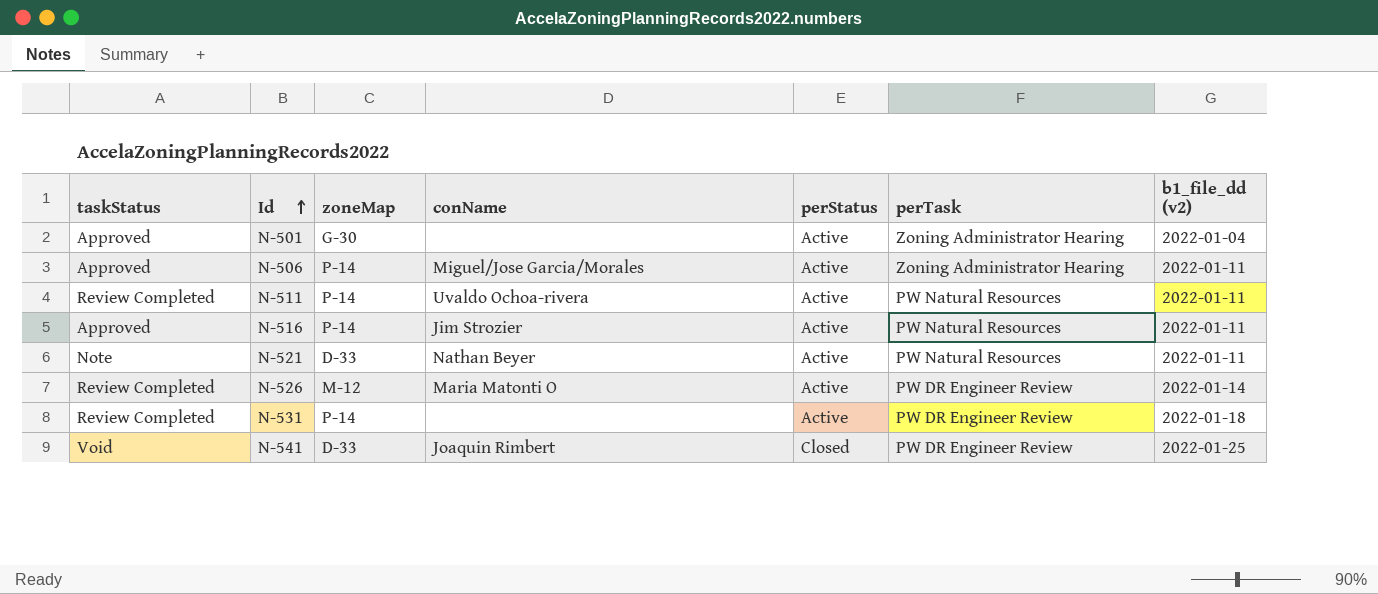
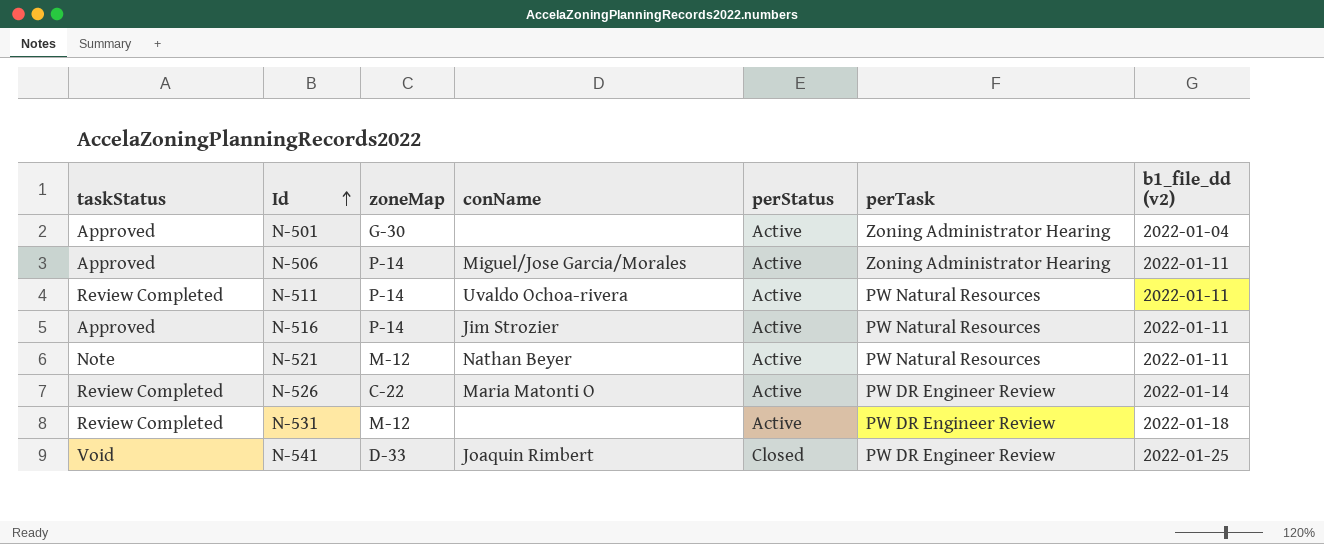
N-521 | zoneMap: D-33 -> M-12
N-526 | zoneMap: M-12 -> C-22
N-531 | zoneMap: P-14 -> M-12

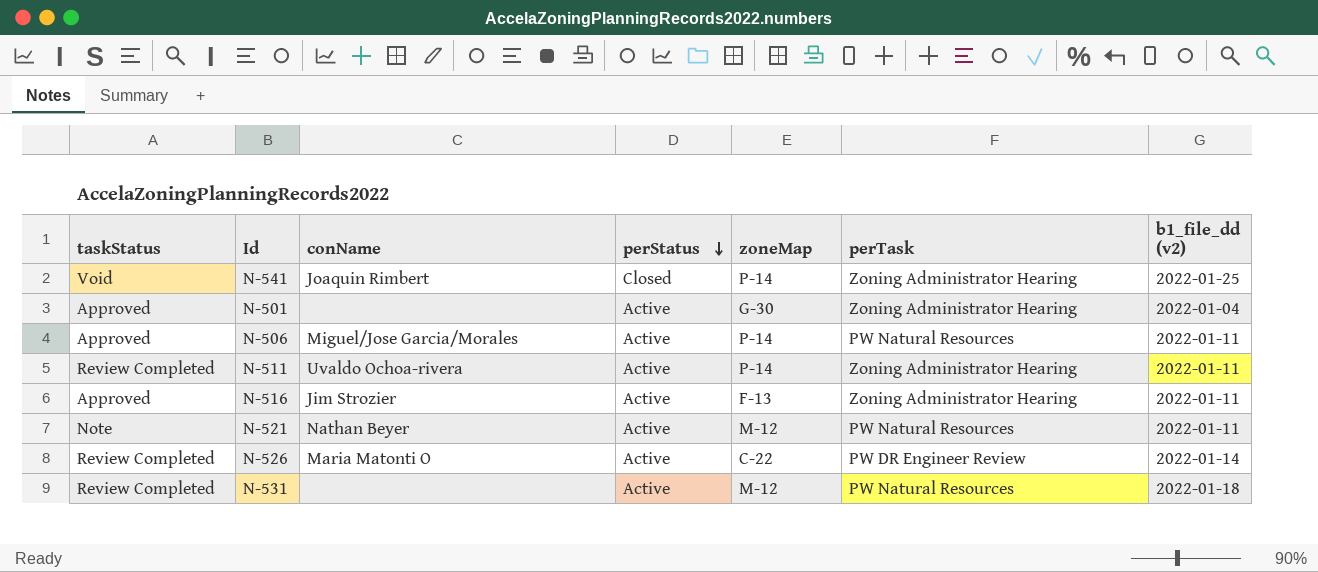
row order: Id ascending -> perStatus descending
column zoneMap | position: 3 -> 5
N-541 | zoneMap: D-33 -> P-14
N-541 | perTask: PW DR Engineer Review -> Zoning Administrator Hearing
N-506 | perTask: Zoning Administrator Hearing -> PW Natural Resources
N-511 | perTask: PW Natural Resources -> Zoning Administrator Hearing
N-516 | zoneMap: P-14 -> F-13
N-516 | perTask: PW Natural Resources -> Zoning Administrator Hearing
N-531 | perTask: PW DR Engineer Review -> PW Natural Resources

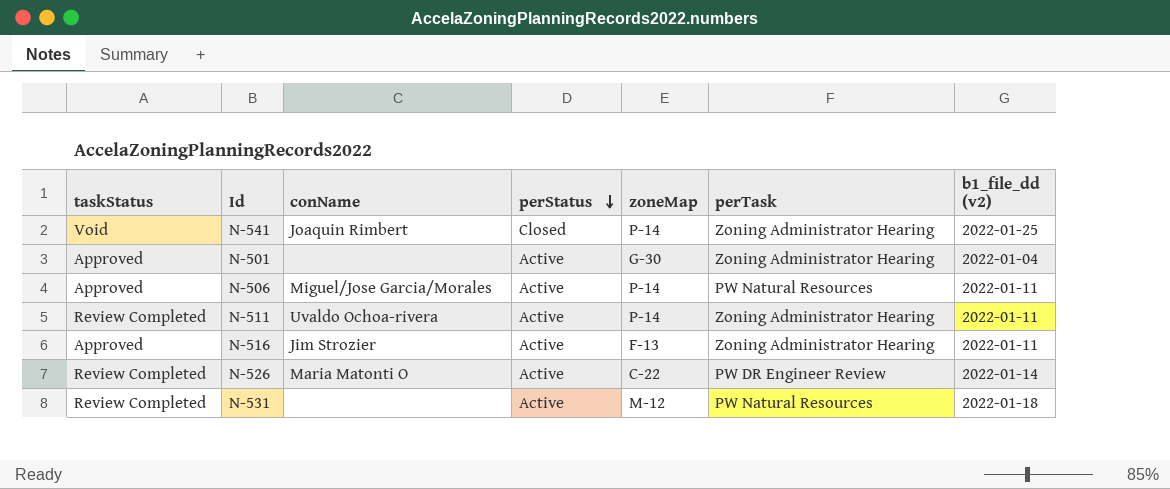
row N-521: Note | Nathan Beyer | Active | M-12 | PW Natural Resources | 2022-01-11 -> none

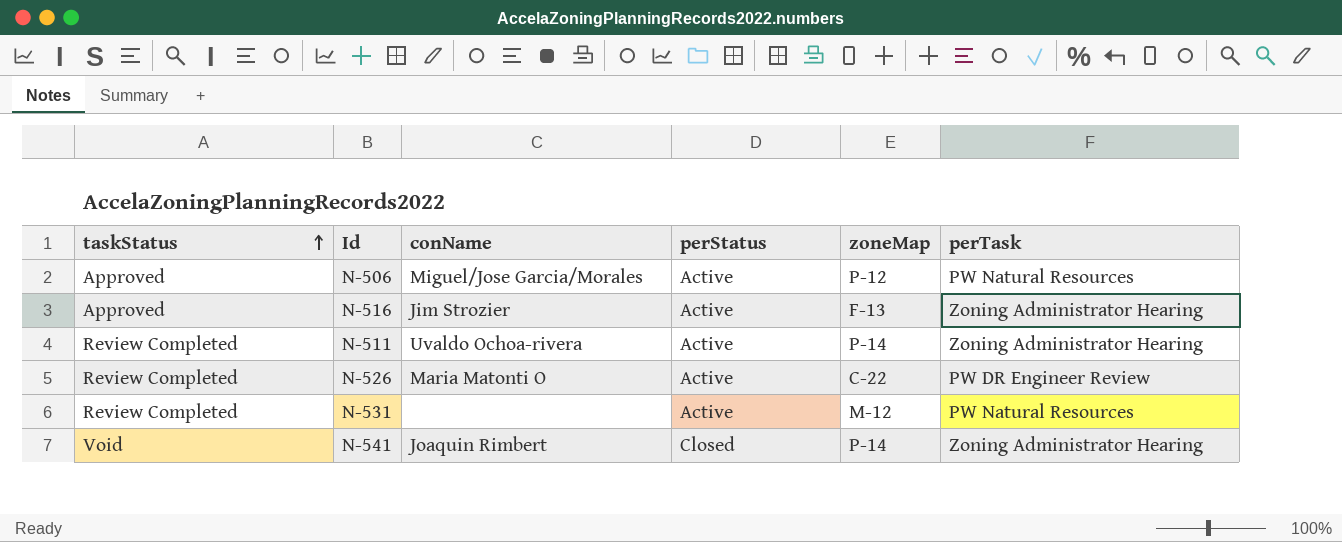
row order: perStatus descending -> taskStatus ascending
column b1_file_dd (v2) | position: 7 -> none
row N-501: Approved | none | Active | G-30 | Zoning Administrator Hearing | 2022-01-04 -> none
N-506 | zoneMap: P-14 -> P-12

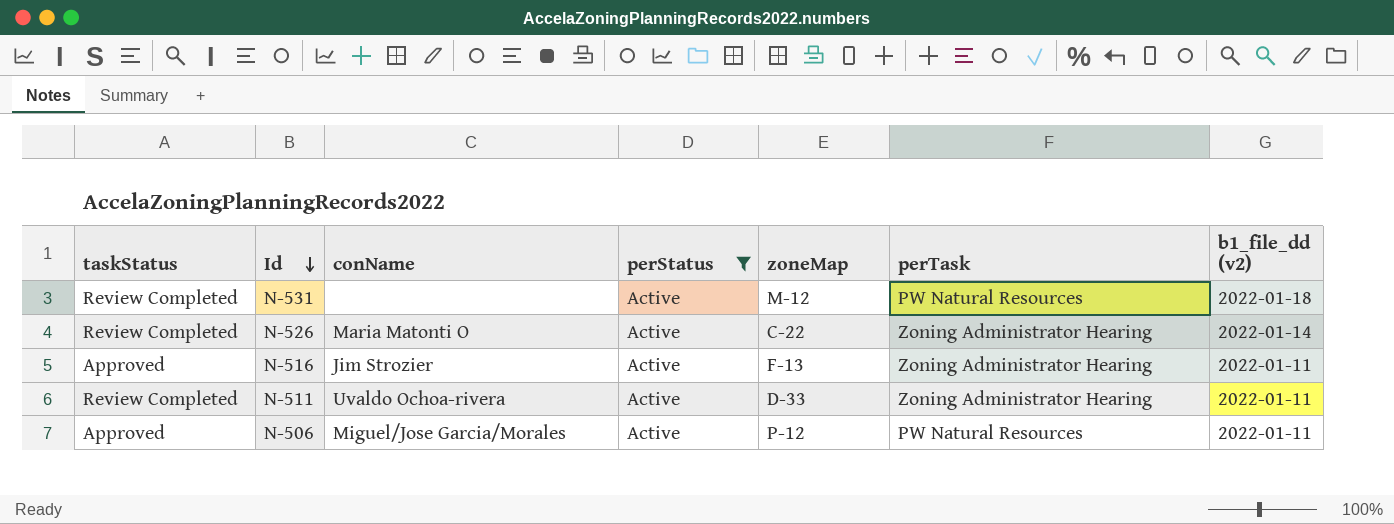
filter: none -> perStatus = Active
row order: taskStatus ascending -> Id descending
column b1_file_dd (v2) | position: none -> 7
N-526 | perTask: PW DR Engineer Review -> Zoning Administrator Hearing
N-511 | zoneMap: P-14 -> D-33

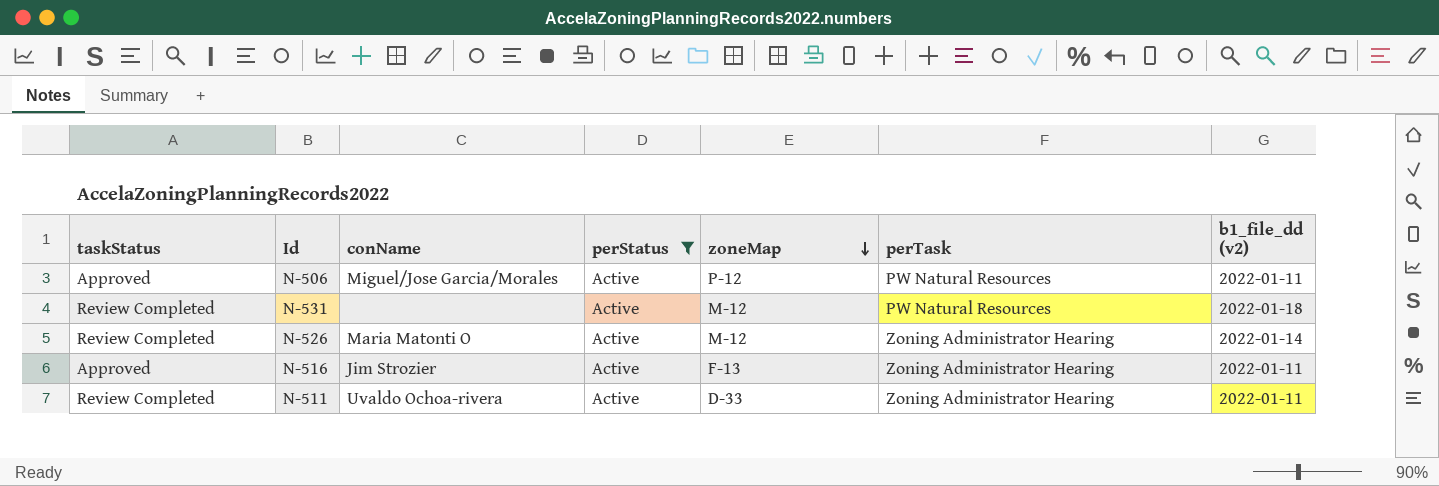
row order: Id descending -> zoneMap descending
N-526 | zoneMap: C-22 -> M-12

